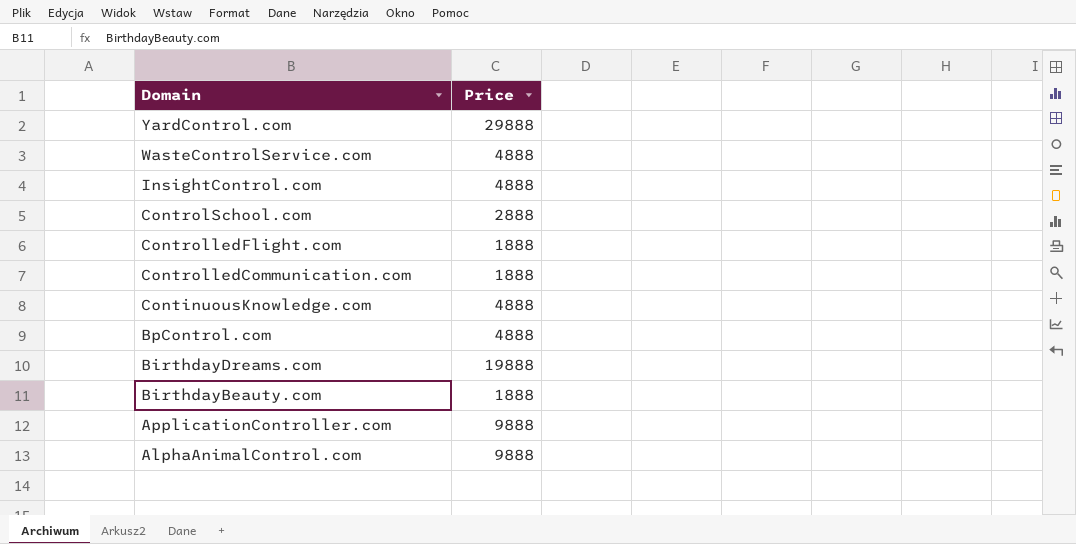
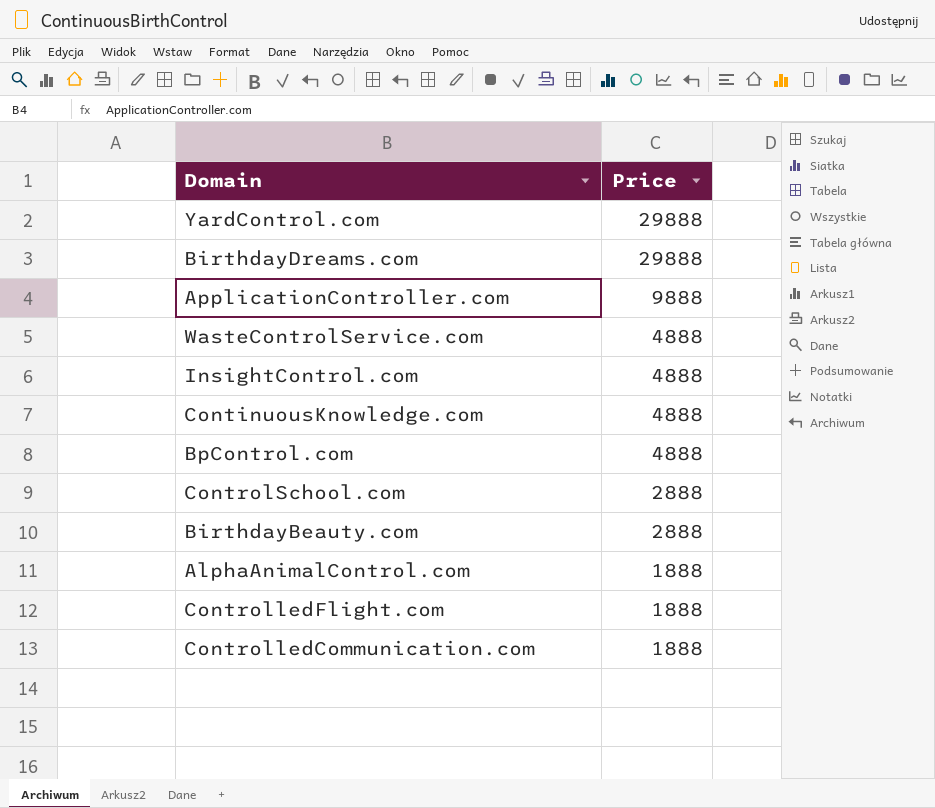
row order: Domain descending -> Price descending
BirthdayDreams.com | Price: 19888 -> 29888
BirthdayBeauty.com | Price: 1888 -> 2888
AlphaAnimalControl.com | Price: 9888 -> 1888

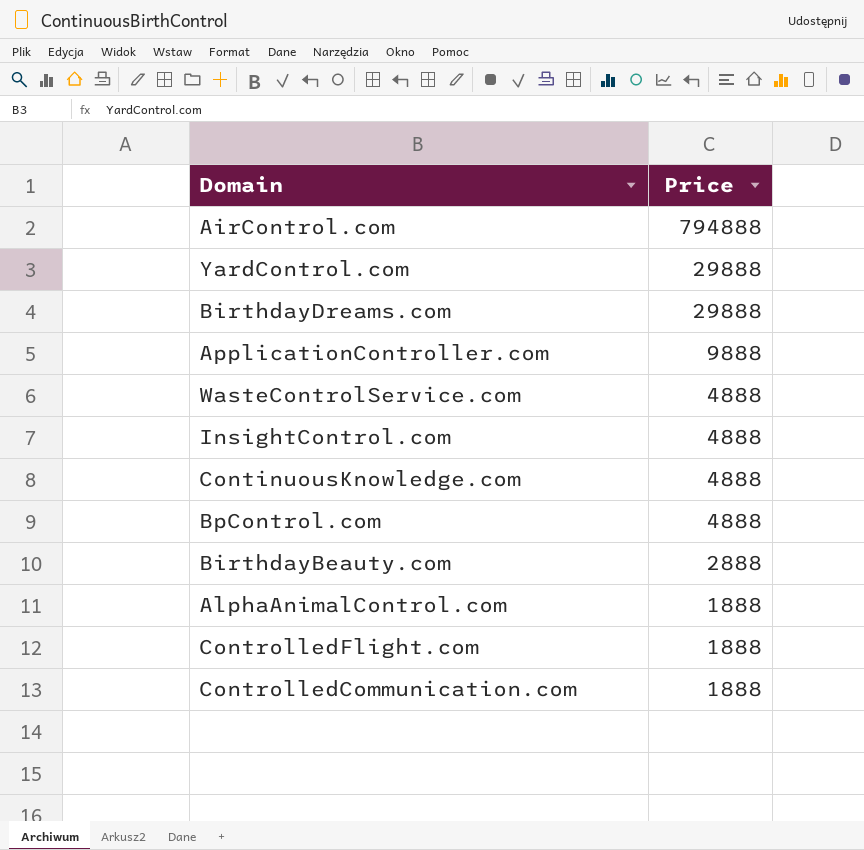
row ControlSchool.com: 2888 -> none
row AirControl.com: none -> 794888

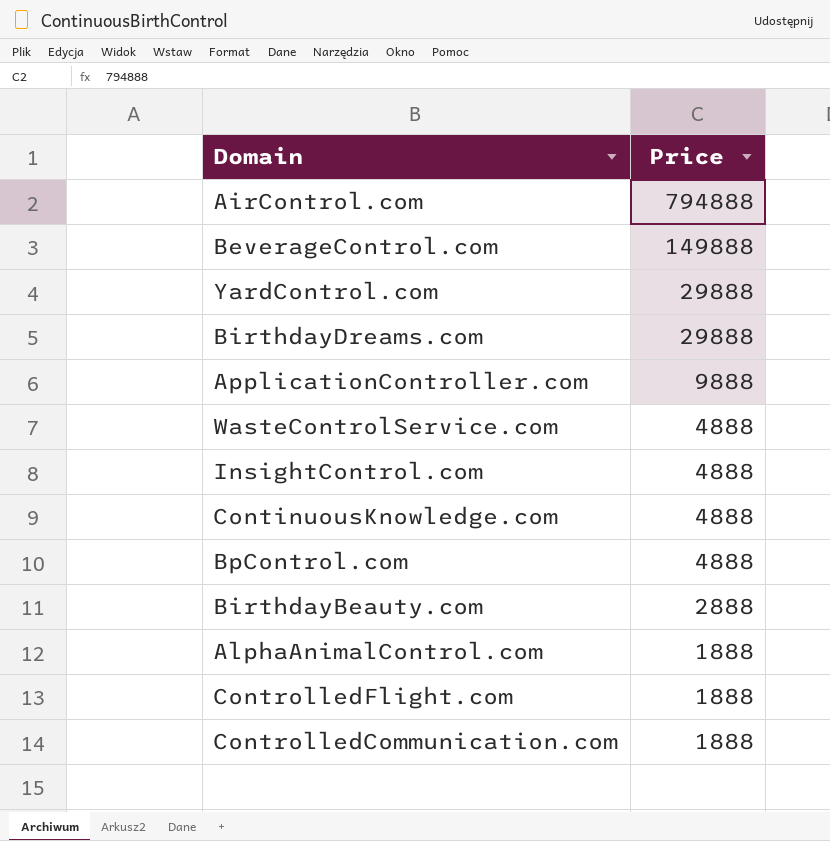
row BeverageControl.com: none -> 149888

